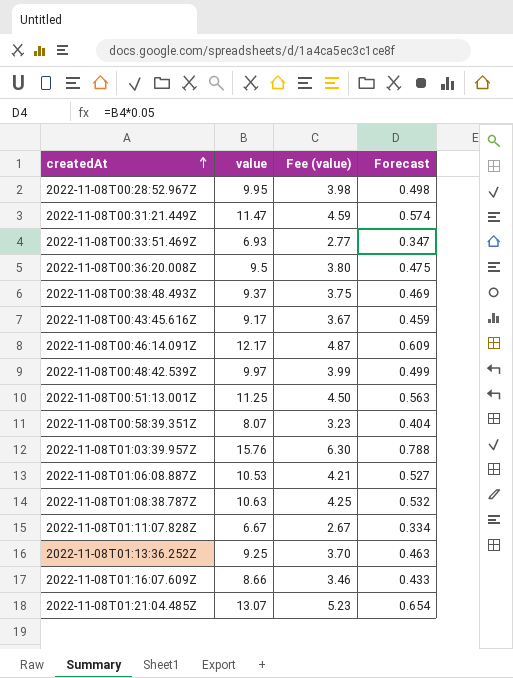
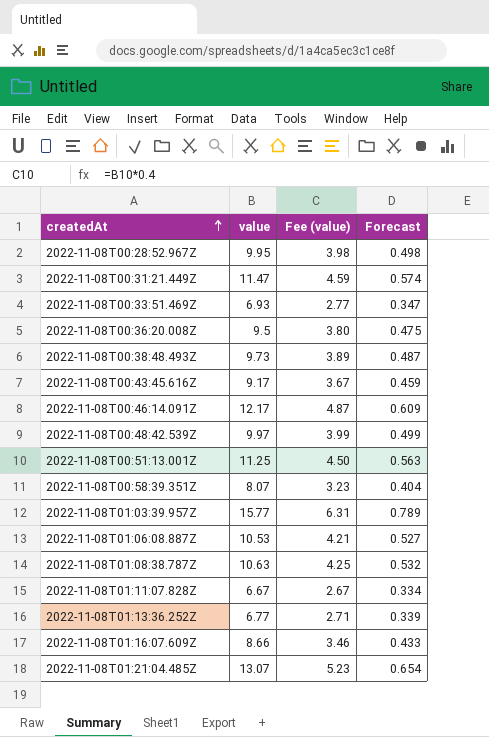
2022-11-08T00:38:48.493Z | value: 9.37 -> 9.73
2022-11-08T00:38:48.493Z | Fee (value): 3.75 -> 3.89
2022-11-08T00:38:48.493Z | Forecast: 0.469 -> 0.487
2022-11-08T01:03:39.957Z | value: 15.76 -> 15.77
2022-11-08T01:03:39.957Z | Fee (value): 6.30 -> 6.31
2022-11-08T01:03:39.957Z | Forecast: 0.788 -> 0.789
2022-11-08T01:13:36.252Z | value: 9.25 -> 6.77
2022-11-08T01:13:36.252Z | Fee (value): 3.70 -> 2.71
2022-11-08T01:13:36.252Z | Forecast: 0.463 -> 0.339

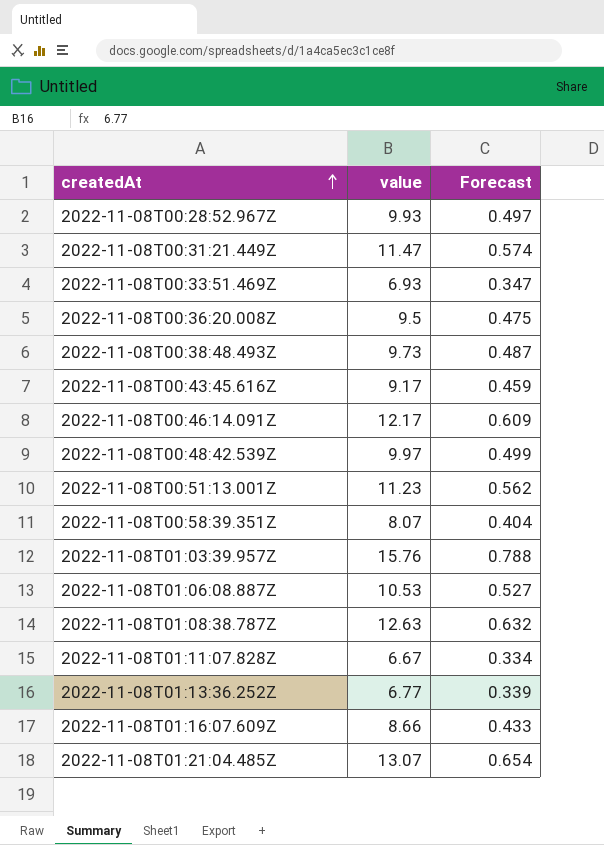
column Fee (value) | formula: [value] * 0.4 -> none
2022-11-08T00:28:52.967Z | value: 9.95 -> 9.93
2022-11-08T00:28:52.967Z | Forecast: 0.498 -> 0.497
2022-11-08T00:51:13.001Z | value: 11.25 -> 11.23
2022-11-08T00:51:13.001Z | Forecast: 0.563 -> 0.562
2022-11-08T01:03:39.957Z | value: 15.77 -> 15.76
2022-11-08T01:03:39.957Z | Forecast: 0.789 -> 0.788
2022-11-08T01:08:38.787Z | value: 10.63 -> 12.63
2022-11-08T01:08:38.787Z | Forecast: 0.532 -> 0.632

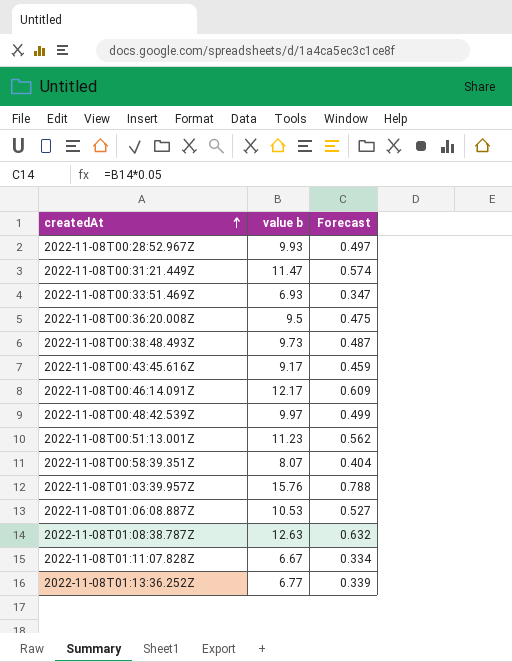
column name: value -> value b
row 2022-11-08T01:16:07.609Z: 8.66 | 0.433 -> none
row 2022-11-08T01:21:04.485Z: 13.07 | 0.654 -> none

